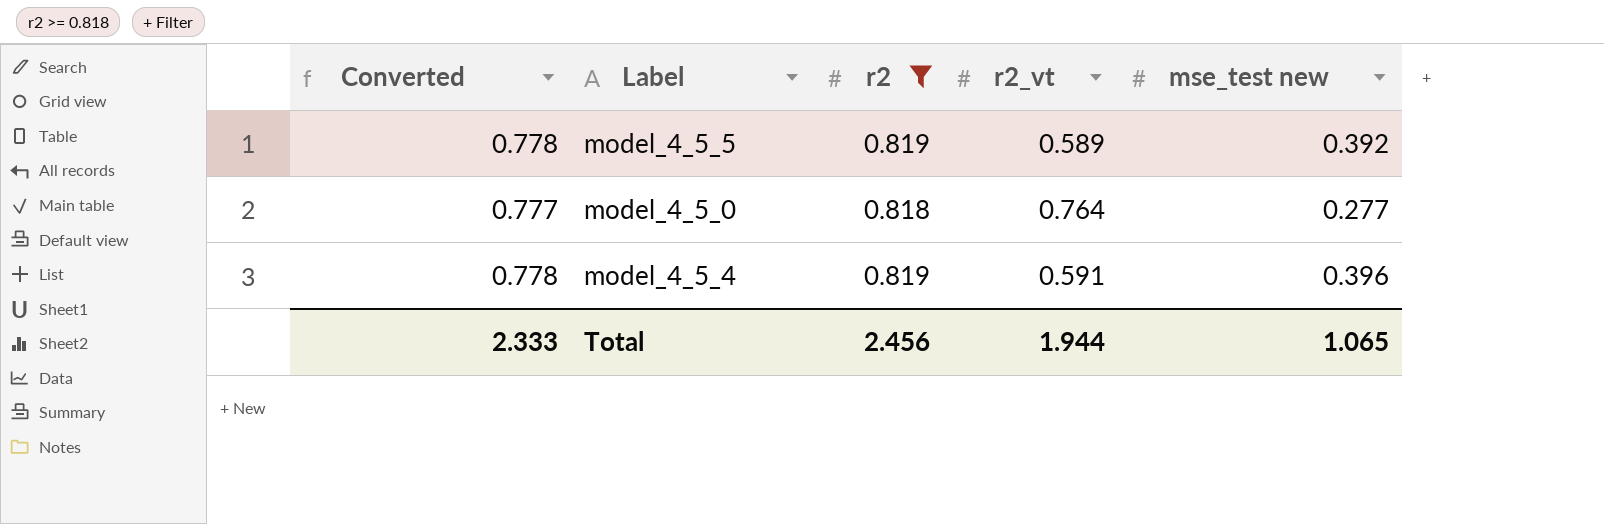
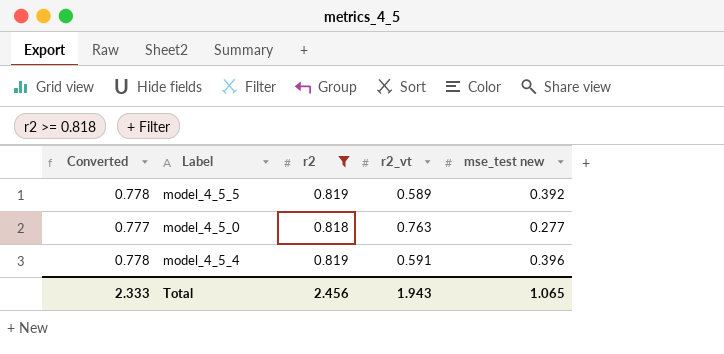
model_4_5_0 | r2_vt: 0.764 -> 0.763
Total | r2_vt: 1.944 -> 1.943

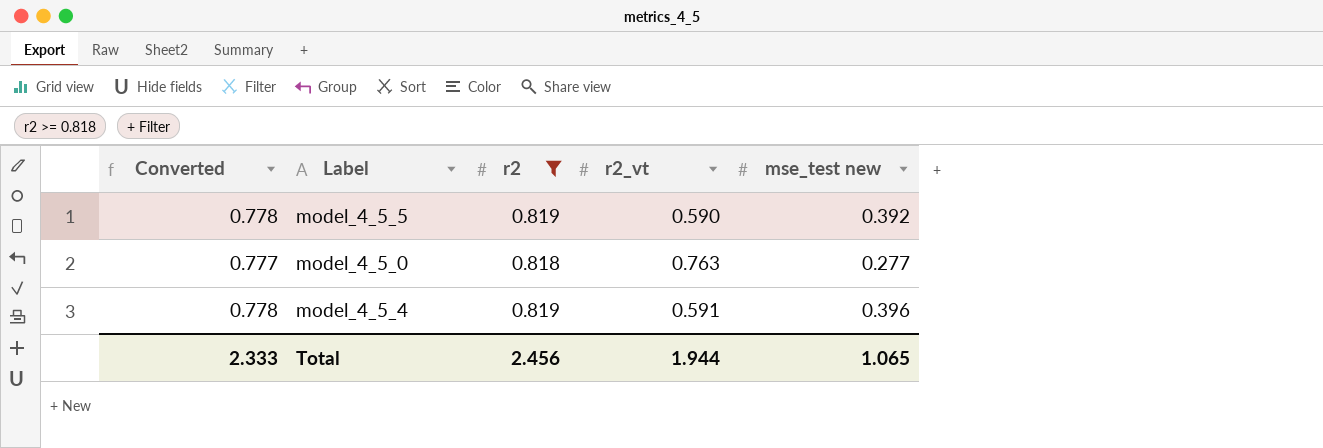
model_4_5_5 | r2_vt: 0.589 -> 0.590
Total | r2_vt: 1.943 -> 1.944

